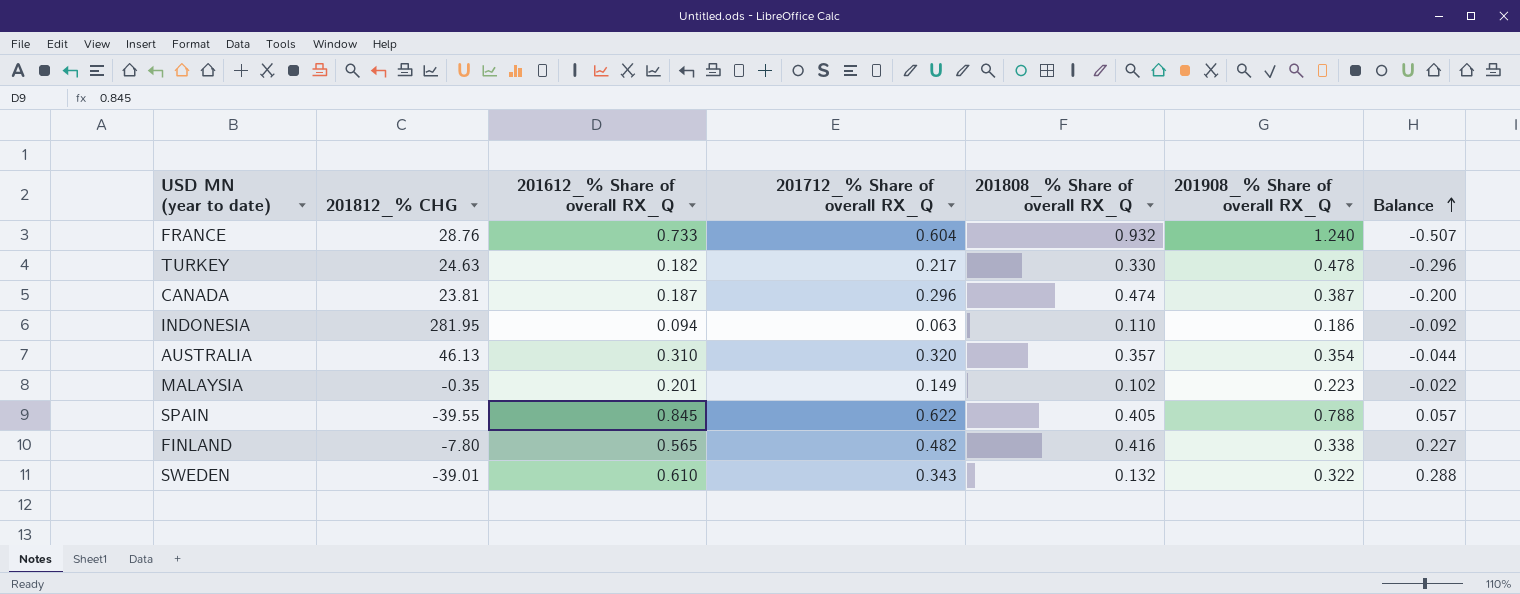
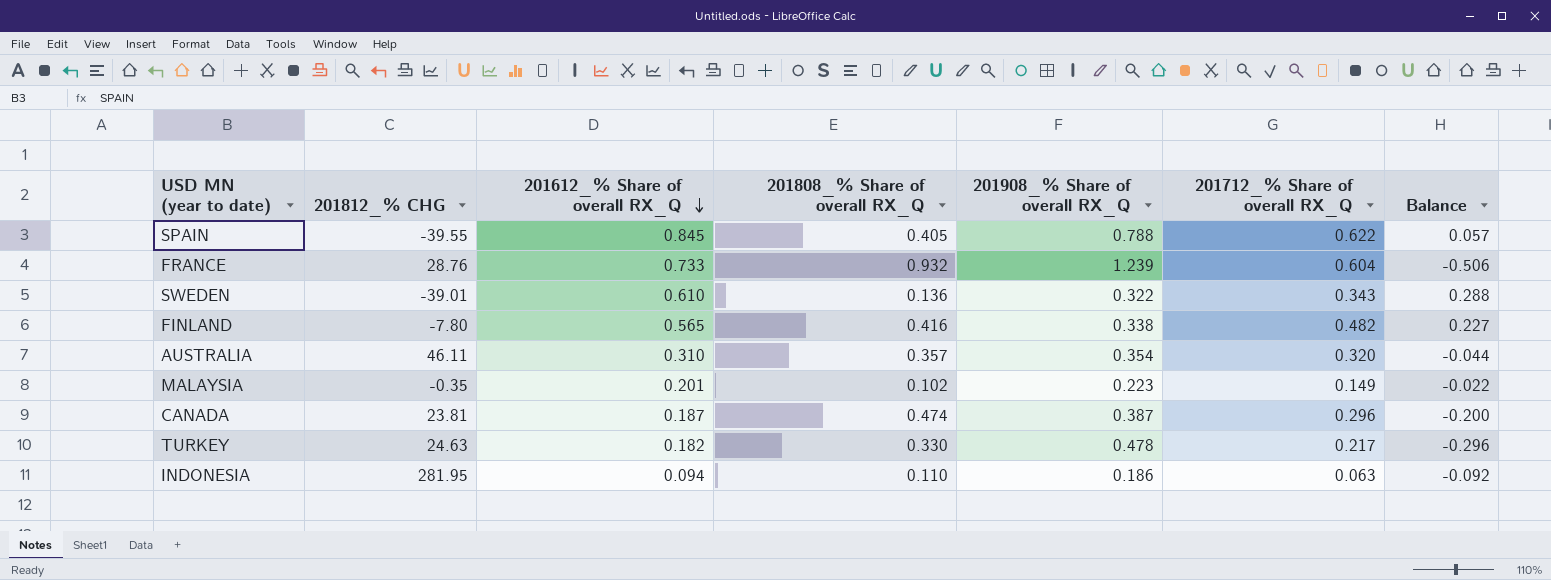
row order: Balance ascending -> 201612_% Share of overall RX_Q descending
column 201712_% Share of overall RX_Q | position: 4 -> 6
FRANCE | 201908_% Share of overall RX_Q: 1.240 -> 1.239
FRANCE | Balance: -0.507 -> -0.506
SWEDEN | 201808_% Share of overall RX_Q: 0.132 -> 0.136
AUSTRALIA | 201812_% CHG: 46.13 -> 46.11

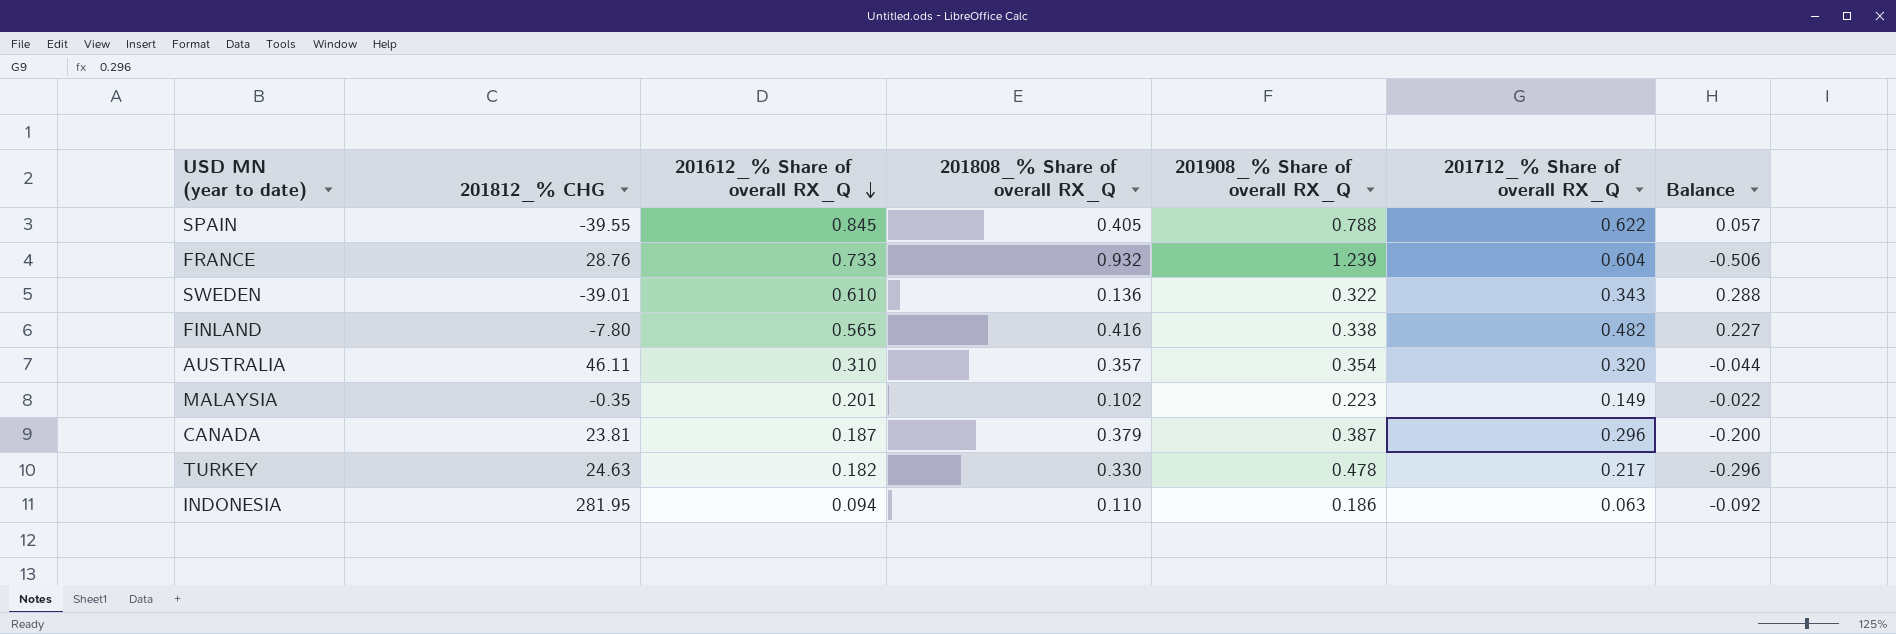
CANADA | 201808_% Share of overall RX_Q: 0.474 -> 0.379

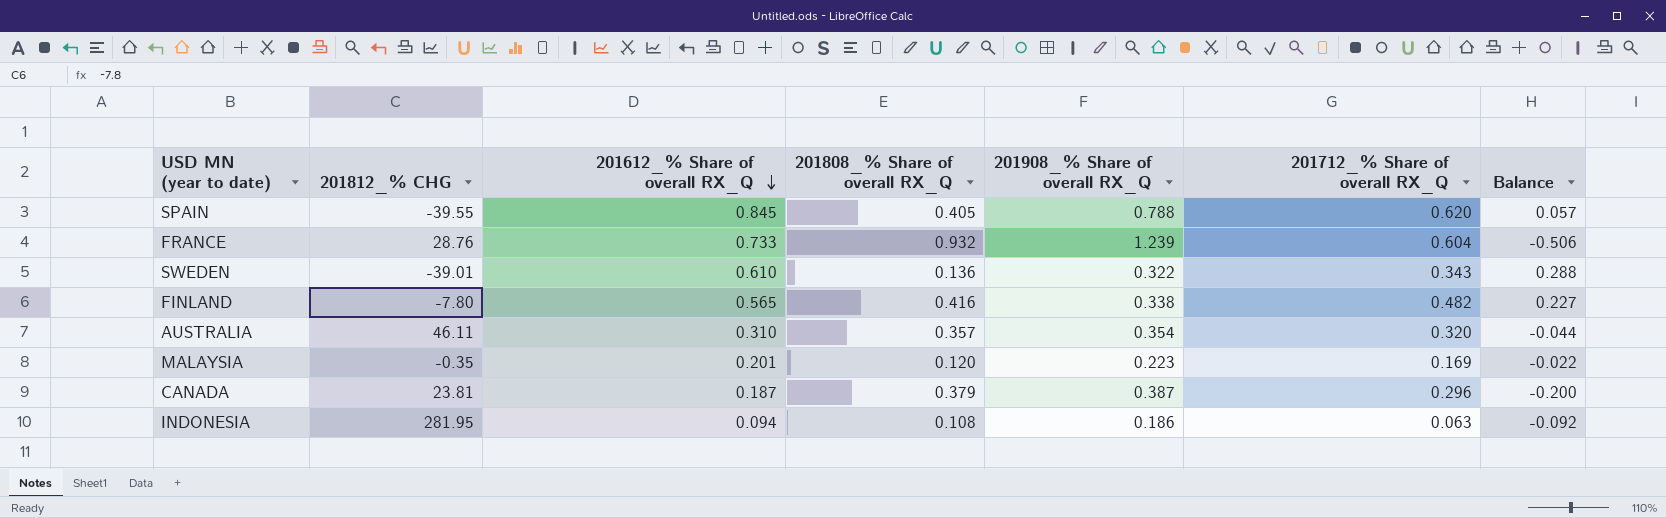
row TURKEY: 24.63 | 0.182 | 0.330 | 0.478 | 0.217 | -0.296 -> none
SPAIN | 201712_% Share of overall RX_Q: 0.622 -> 0.620
MALAYSIA | 201808_% Share of overall RX_Q: 0.102 -> 0.120
MALAYSIA | 201712_% Share of overall RX_Q: 0.149 -> 0.169
INDONESIA | 201808_% Share of overall RX_Q: 0.110 -> 0.108

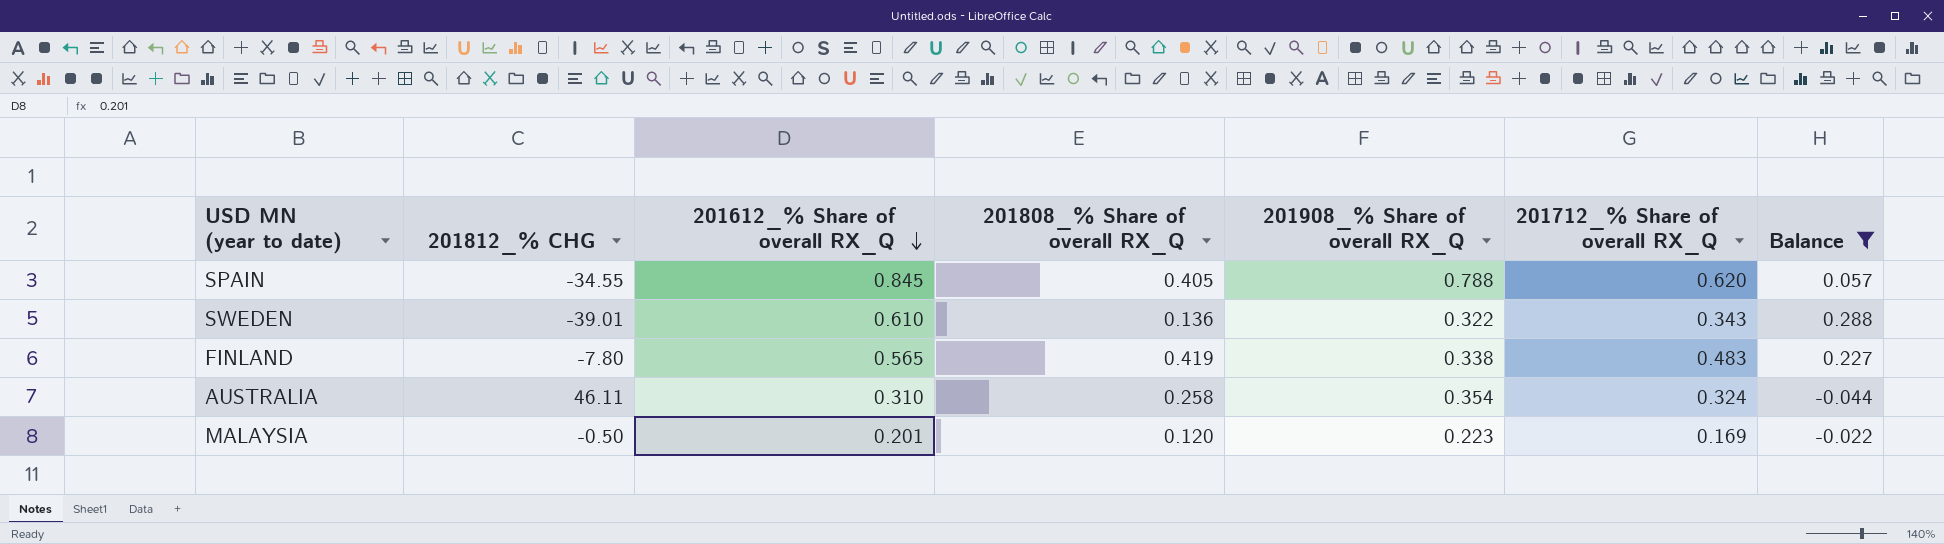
filter: none -> Balance >= -0.044
SPAIN | 201812_% CHG: -39.55 -> -34.55
FINLAND | 201808_% Share of overall RX_Q: 0.416 -> 0.419
FINLAND | 201712_% Share of overall RX_Q: 0.482 -> 0.483
AUSTRALIA | 201808_% Share of overall RX_Q: 0.357 -> 0.258
AUSTRALIA | 201712_% Share of overall RX_Q: 0.320 -> 0.324
MALAYSIA | 201812_% CHG: -0.35 -> -0.50

